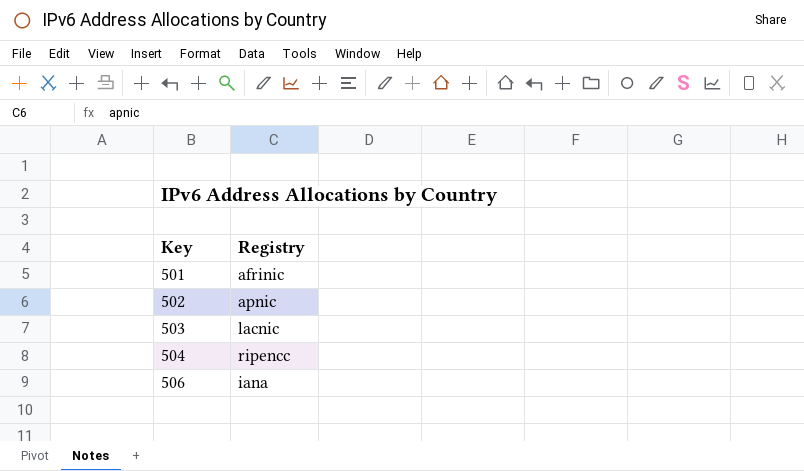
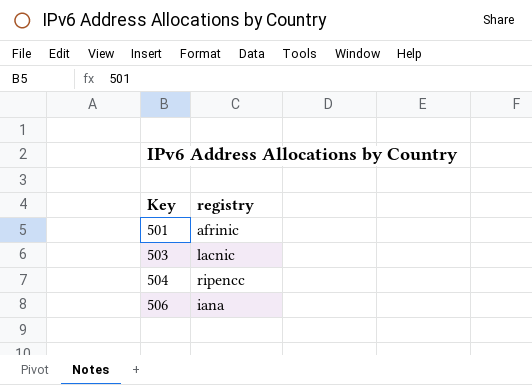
column name: Registry -> registry
row 502: apnic -> none

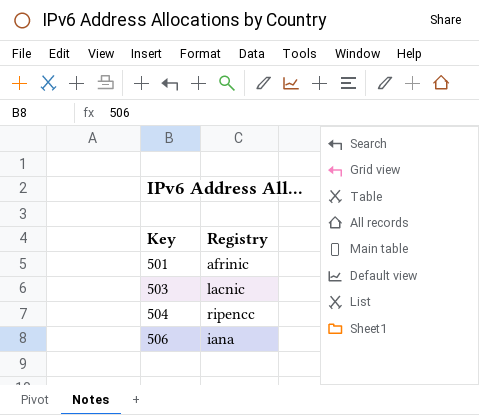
column name: registry -> Registry

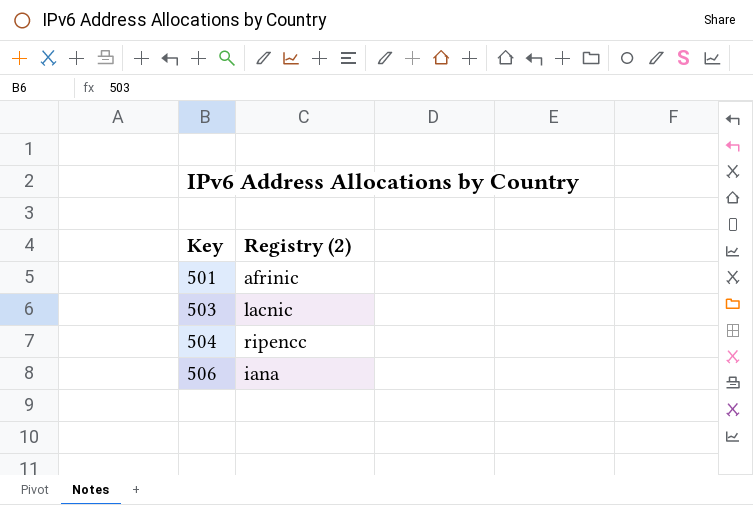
column name: Registry -> Registry (2)

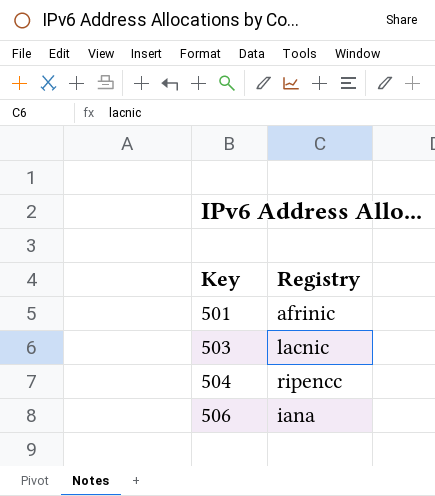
column name: Registry (2) -> Registry

